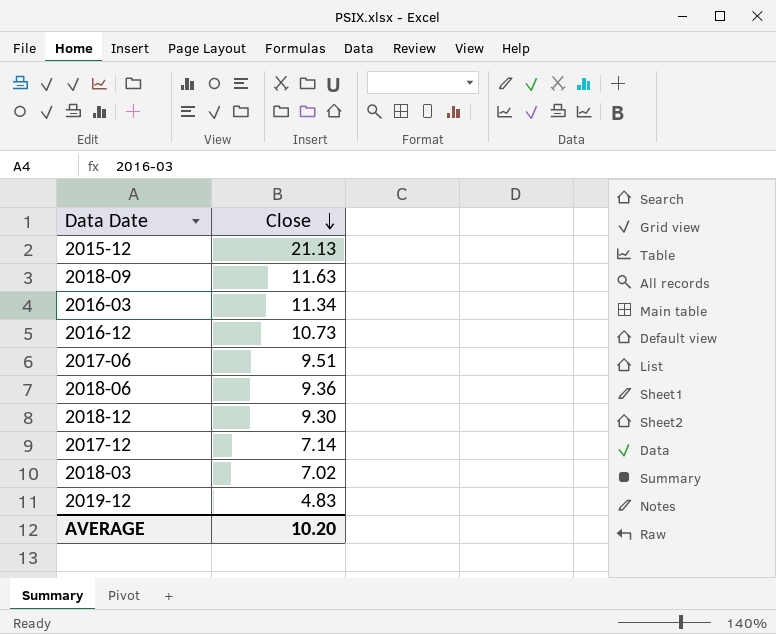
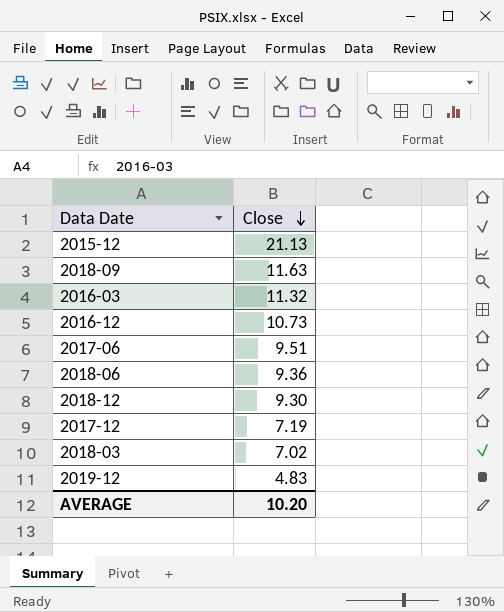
2016-03 | Close: 11.34 -> 11.32
2017-12 | Close: 7.14 -> 7.19

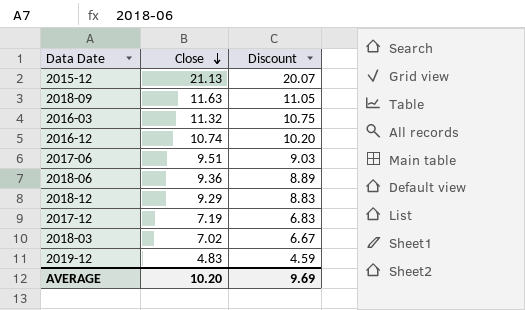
column Discount | formula: none -> [Close] * 0.95
2016-12 | Close: 10.73 -> 10.74
2018-12 | Close: 9.30 -> 9.29

